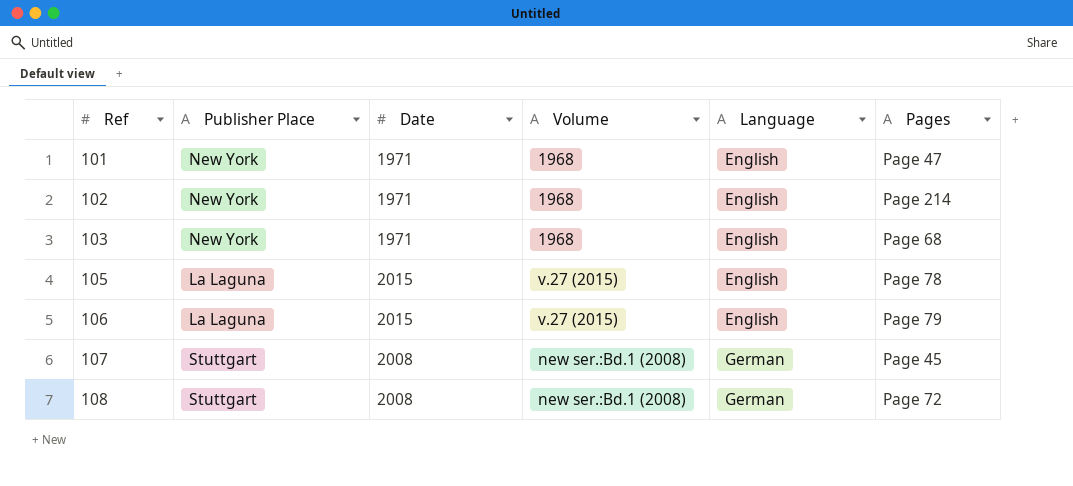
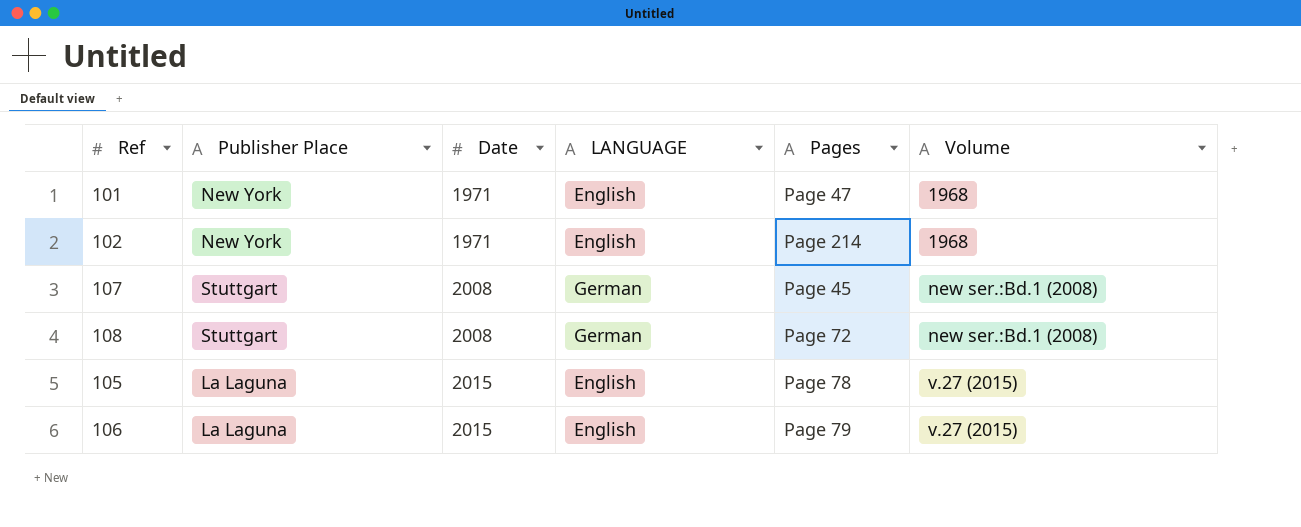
row order: Ref ascending -> Date ascending
column name: Language -> LANGUAGE
column Volume | position: 4 -> 6
row 103: New York | 1971 | 1968 | English | Page 68 -> none

